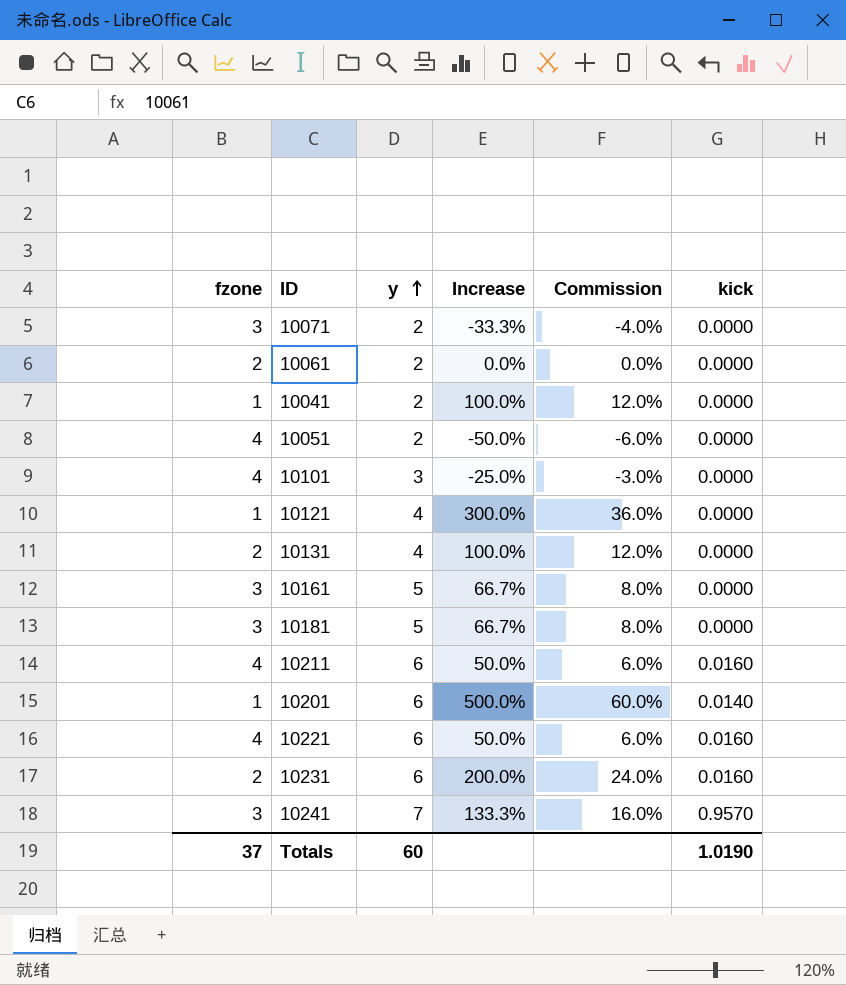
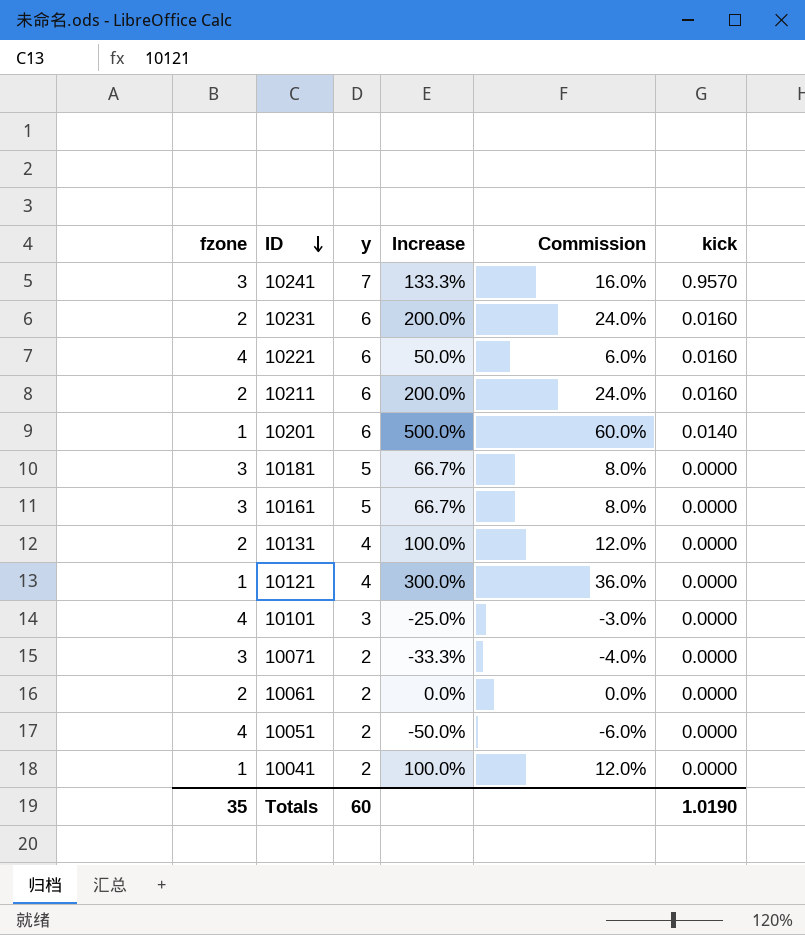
row order: y ascending -> ID descending
10211 | fzone: 4 -> 2
10211 | Increase: 50.0% -> 200.0%
10211 | Commission: 6.0% -> 24.0%
Totals | fzone: 37 -> 35

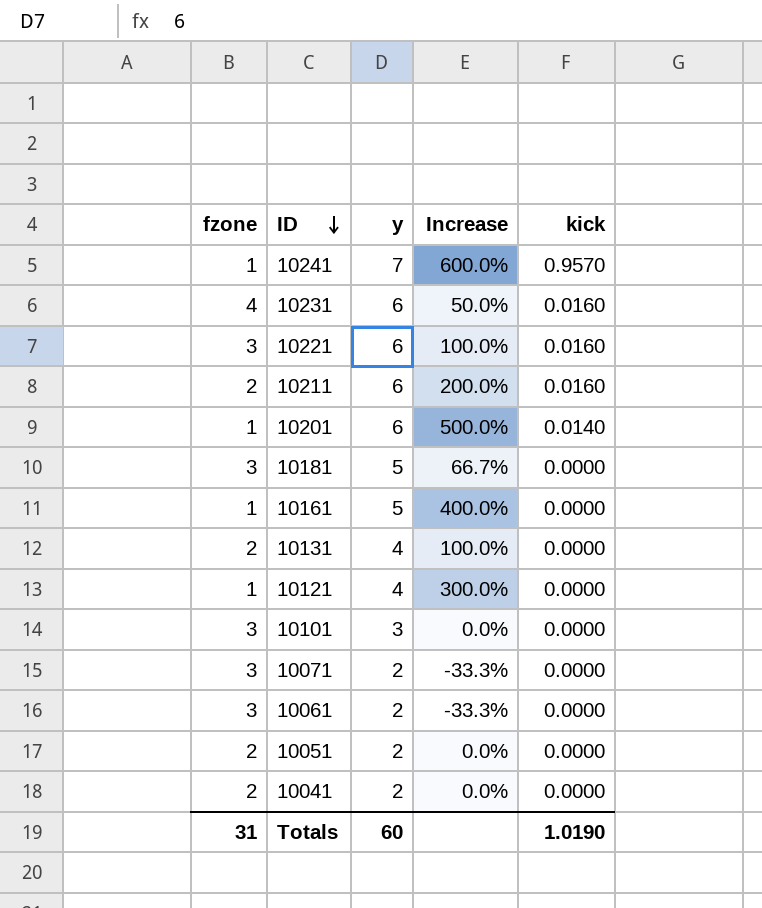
column Commission | formula: [Increase] * 0.12 -> none
10241 | fzone: 3 -> 1
10241 | Increase: 133.3% -> 600.0%
10231 | fzone: 2 -> 4
10231 | Increase: 200.0% -> 50.0%
10221 | fzone: 4 -> 3
10221 | Increase: 50.0% -> 100.0%
10161 | fzone: 3 -> 1
10161 | Increase: 66.7% -> 400.0%
10101 | fzone: 4 -> 3
10101 | Increase: -25.0% -> 0.0%
10061 | fzone: 2 -> 3
10061 | Increase: 0.0% -> -33.3%
10051 | fzone: 4 -> 2
10051 | Increase: -50.0% -> 0.0%
10041 | fzone: 1 -> 2
10041 | Increase: 100.0% -> 0.0%
Totals | fzone: 35 -> 31

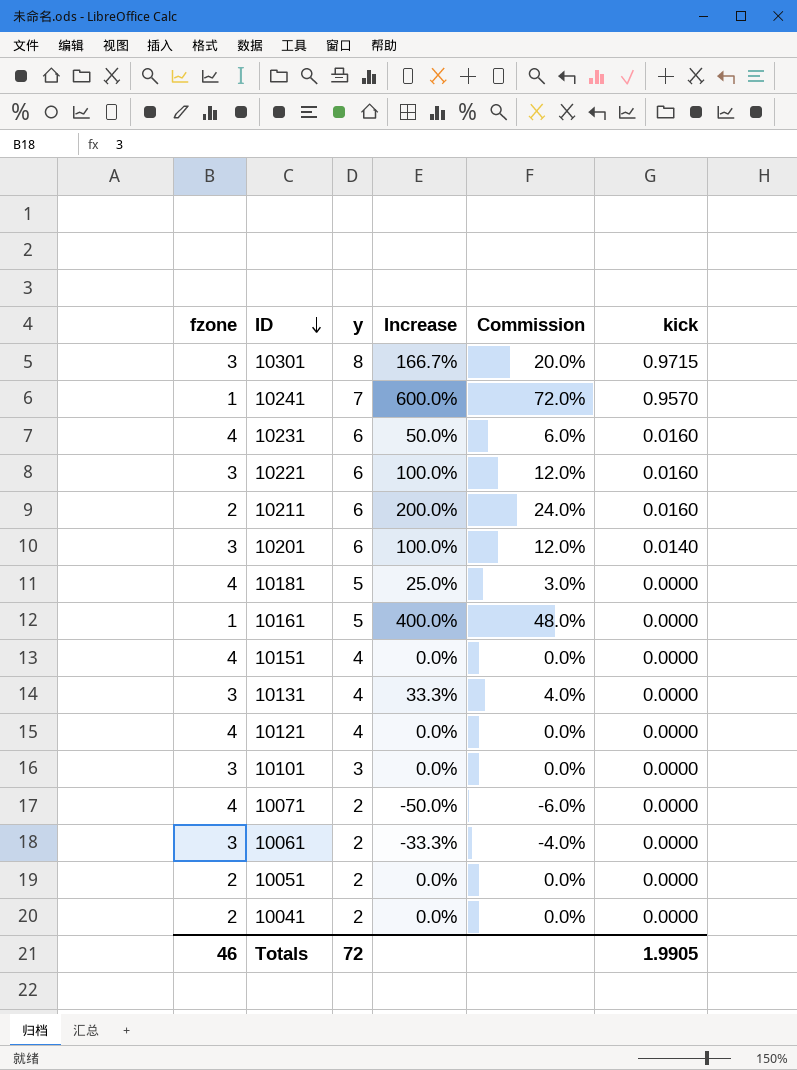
column Commission | formula: none -> [Increase] * 0.12
row 10301: none -> 3 | 8 | 166.7% | 20.0% | 0.9715
10201 | fzone: 1 -> 3
10201 | Increase: 500.0% -> 100.0%
10181 | fzone: 3 -> 4
10181 | Increase: 66.7% -> 25.0%
row 10151: none -> 4 | 4 | 0.0% | 0.0% | 0.0000
10131 | fzone: 2 -> 3
10131 | Increase: 100.0% -> 33.3%
10121 | fzone: 1 -> 4
10121 | Increase: 300.0% -> 0.0%
10071 | fzone: 3 -> 4
10071 | Increase: -33.3% -> -50.0%
Totals | fzone: 31 -> 46
Totals | y: 60 -> 72
Totals | kick: 1.0190 -> 1.9905

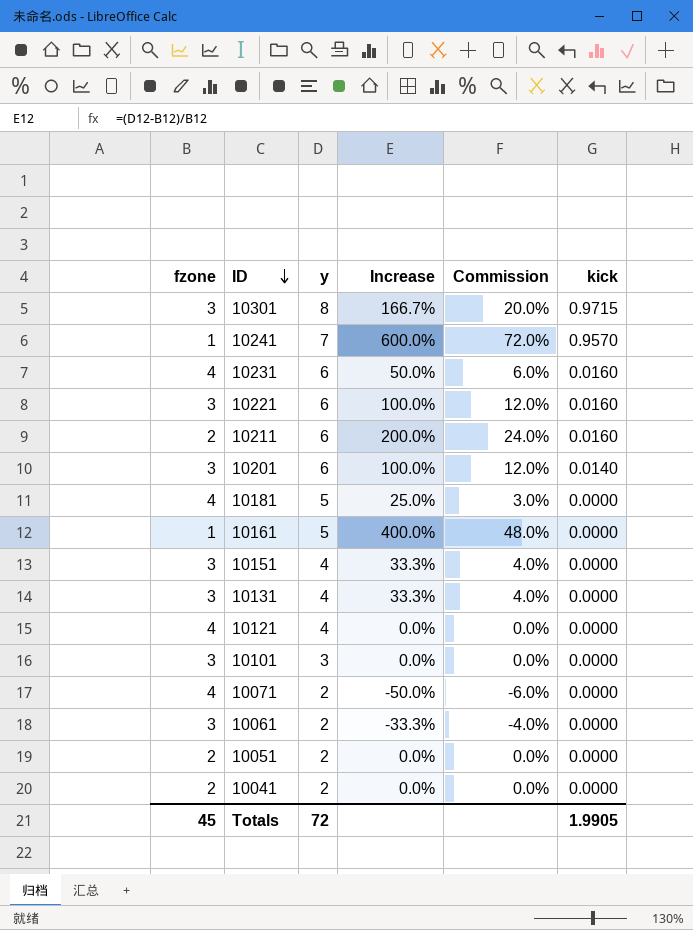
10151 | fzone: 4 -> 3
10151 | Increase: 0.0% -> 33.3%
10151 | Commission: 0.0% -> 4.0%
Totals | fzone: 46 -> 45

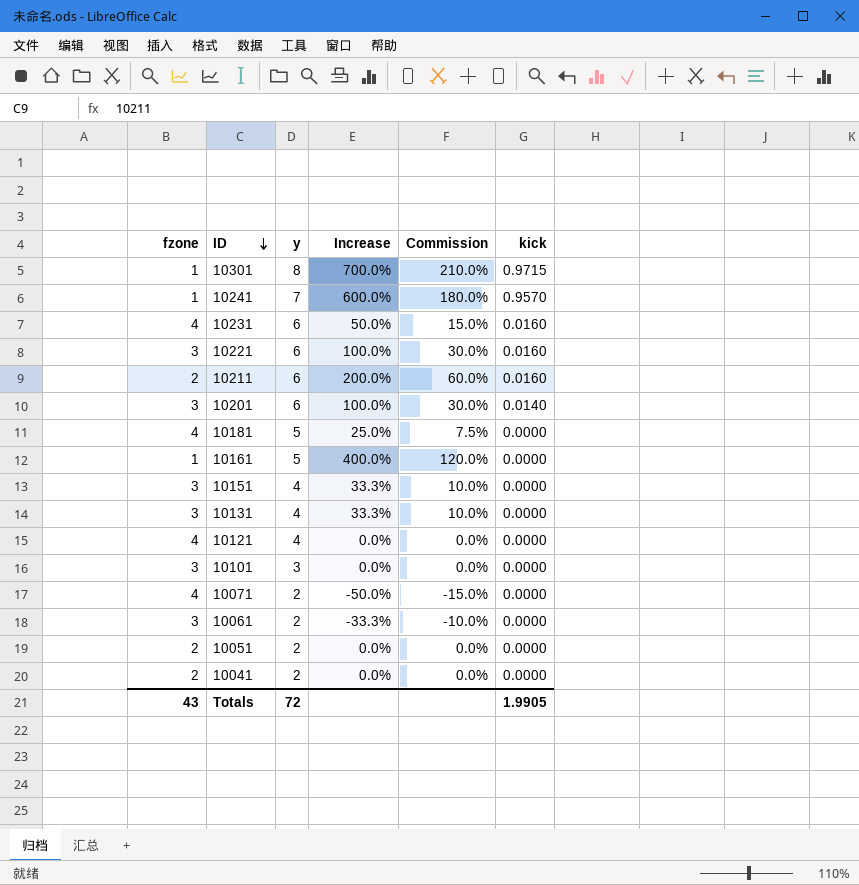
column Commission | formula: [Increase] * 0.12 -> [Increase] * 0.3
10301 | fzone: 3 -> 1
10301 | Increase: 166.7% -> 700.0%
Totals | fzone: 45 -> 43

